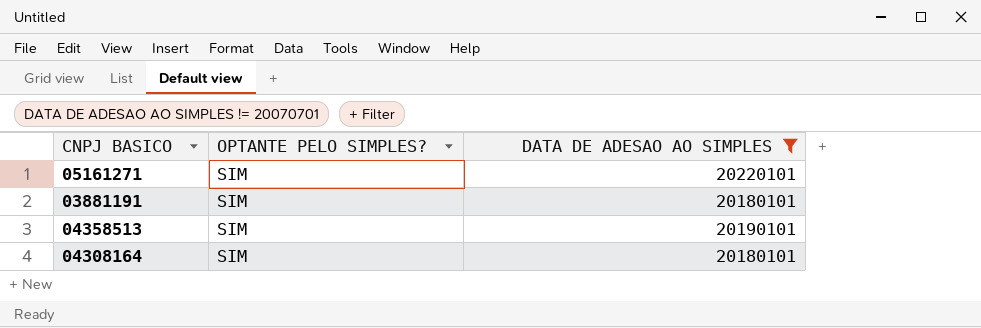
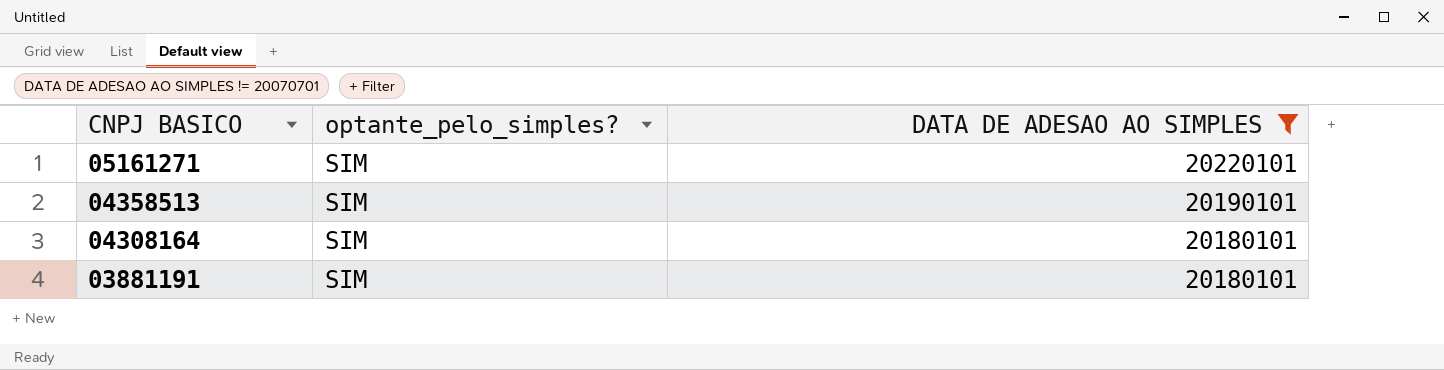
row order: none -> CNPJ BASICO descending
column name: OPTANTE PELO SIMPLES? -> optante_pelo_simples?

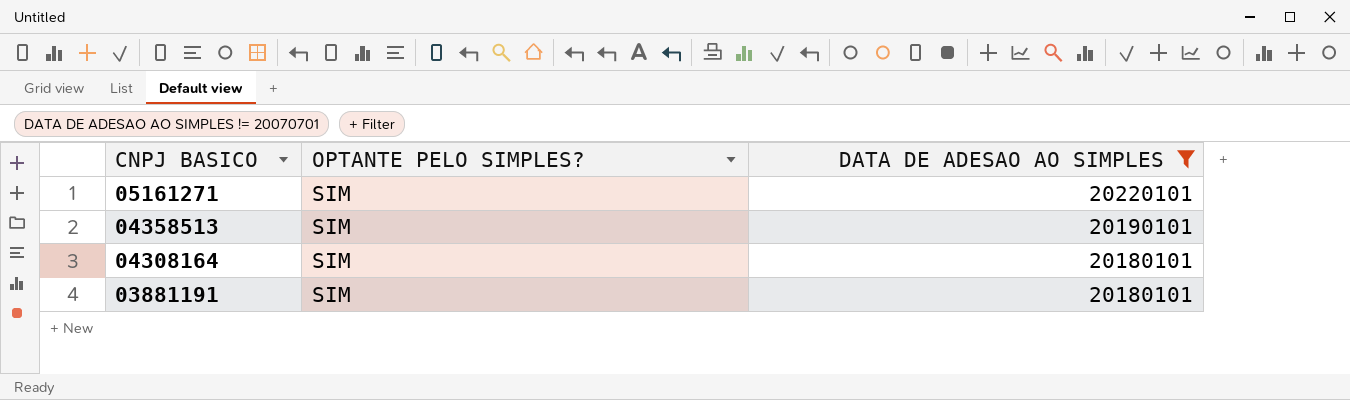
column name: optante_pelo_simples? -> OPTANTE PELO SIMPLES?

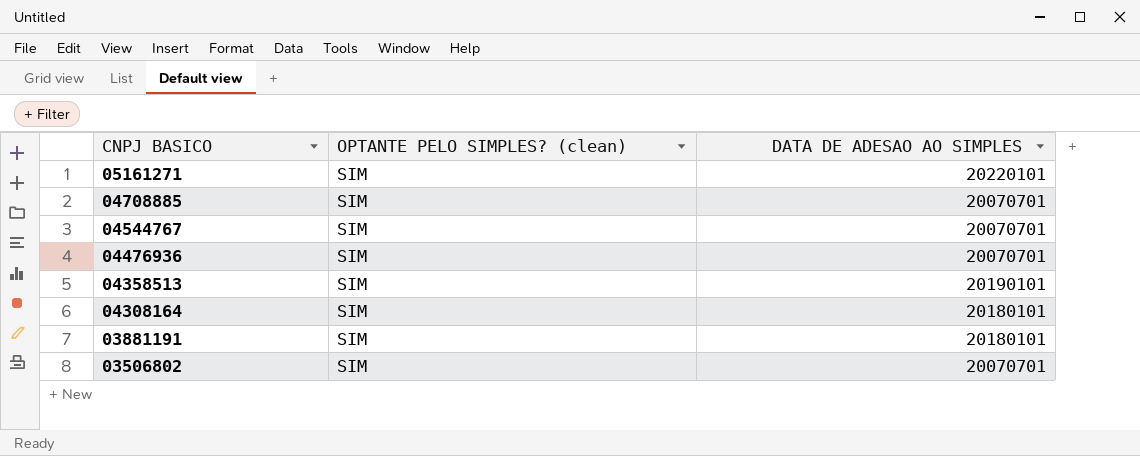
filter: DATA DE ADESAO AO SIMPLES != 20070701 -> none
column name: OPTANTE PELO SIMPLES? -> OPTANTE PELO SIMPLES? (clean)

